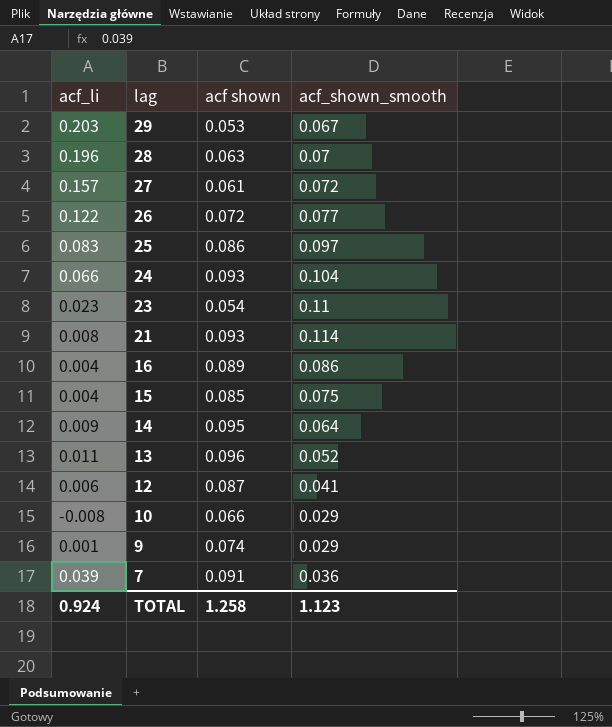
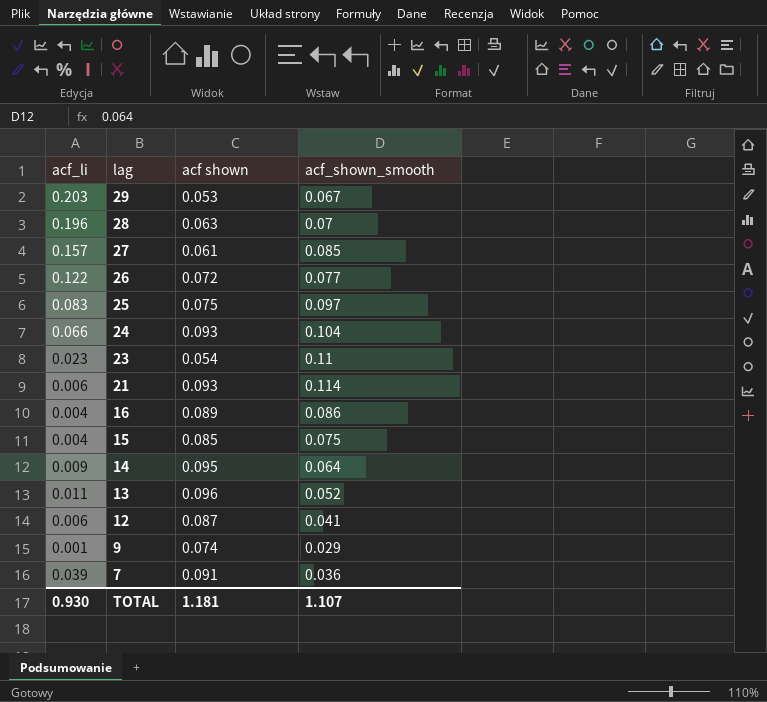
row 10: -0.008 | 0.066 | 0.029 -> none
27 | acf_shown_smooth: 0.072 -> 0.085
25 | acf shown: 0.086 -> 0.075
21 | acf_li: 0.008 -> 0.006
TOTAL | acf_li: 0.924 -> 0.930
TOTAL | acf shown: 1.258 -> 1.181
TOTAL | acf_shown_smooth: 1.123 -> 1.107

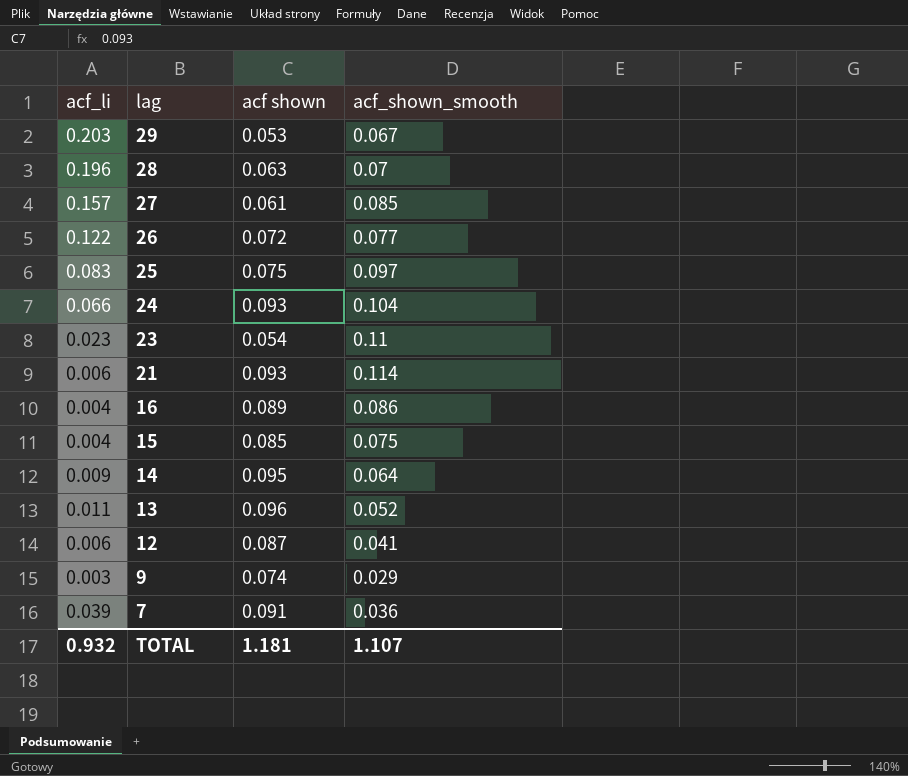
9 | acf_li: 0.001 -> 0.003
TOTAL | acf_li: 0.930 -> 0.932

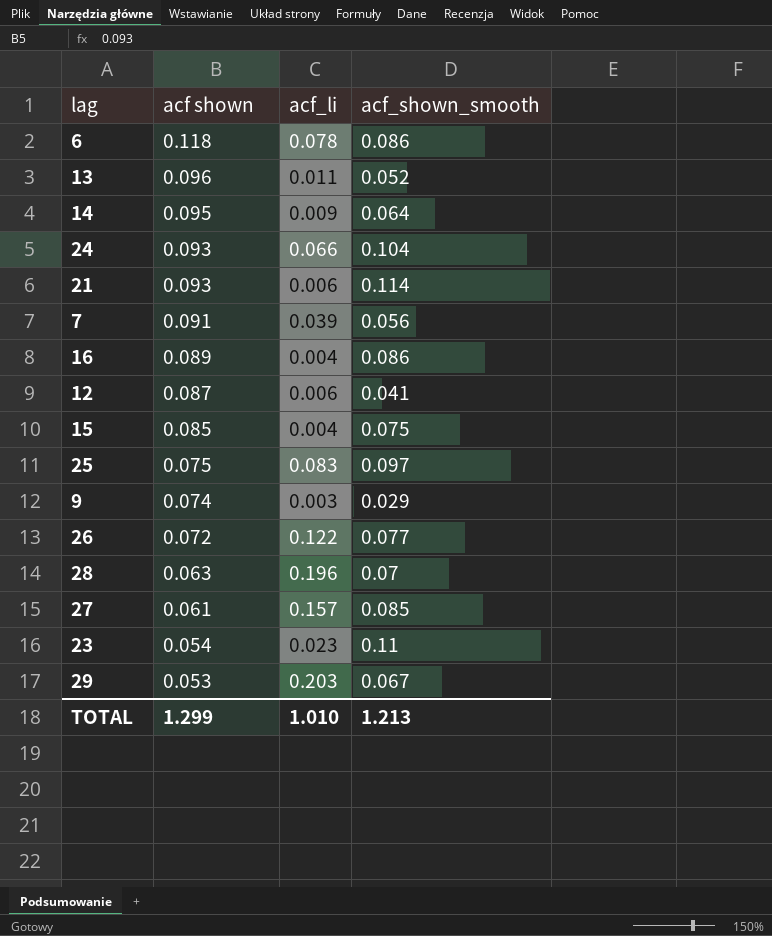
row order: lag descending -> acf shown descending
column acf_li | position: 1 -> 3
row 6: none -> 0.118 | 0.078 | 0.086
7 | acf_shown_smooth: 0.036 -> 0.056
TOTAL | acf shown: 1.181 -> 1.299
TOTAL | acf_li: 0.932 -> 1.010
TOTAL | acf_shown_smooth: 1.107 -> 1.213

